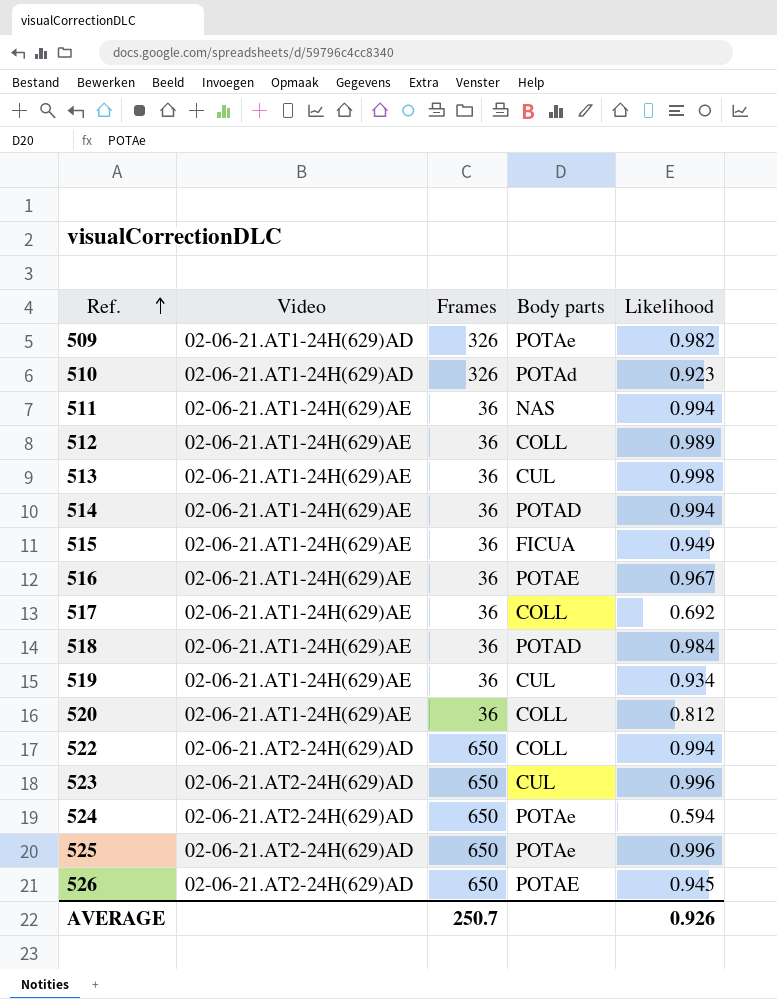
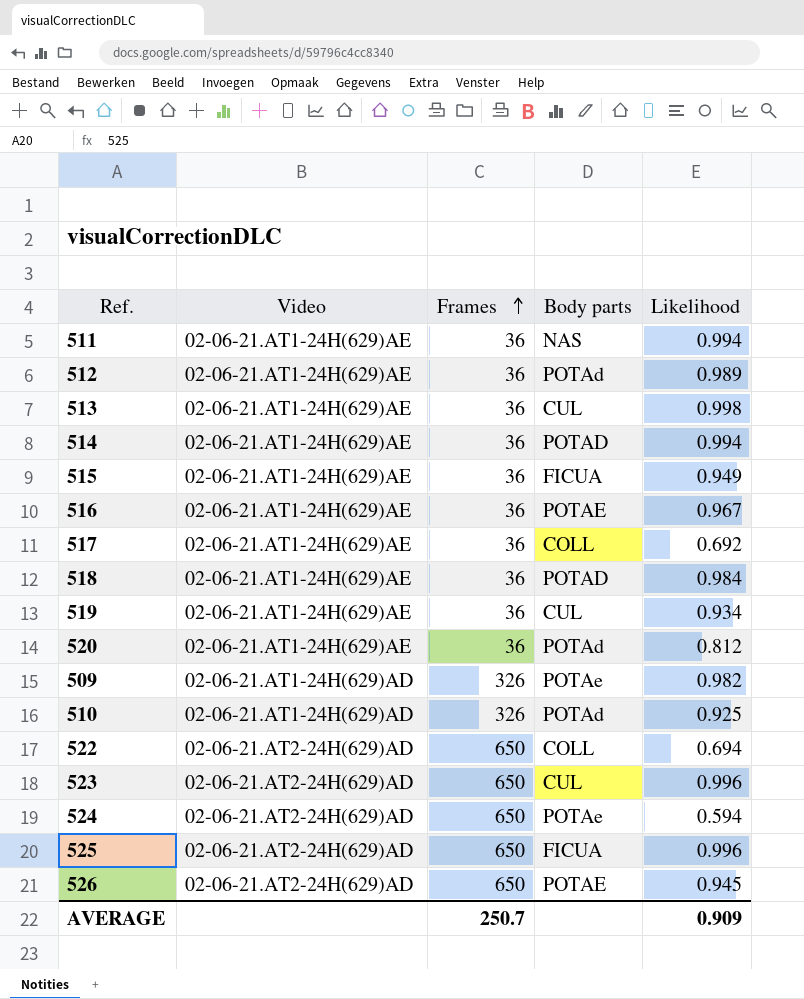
row order: Ref. ascending -> Frames ascending
512 | Body parts: COLL -> POTAd
520 | Body parts: COLL -> POTAd
510 | Likelihood: 0.923 -> 0.925
522 | Likelihood: 0.994 -> 0.694
525 | Body parts: POTAe -> FICUA
AVERAGE | Likelihood: 0.926 -> 0.909

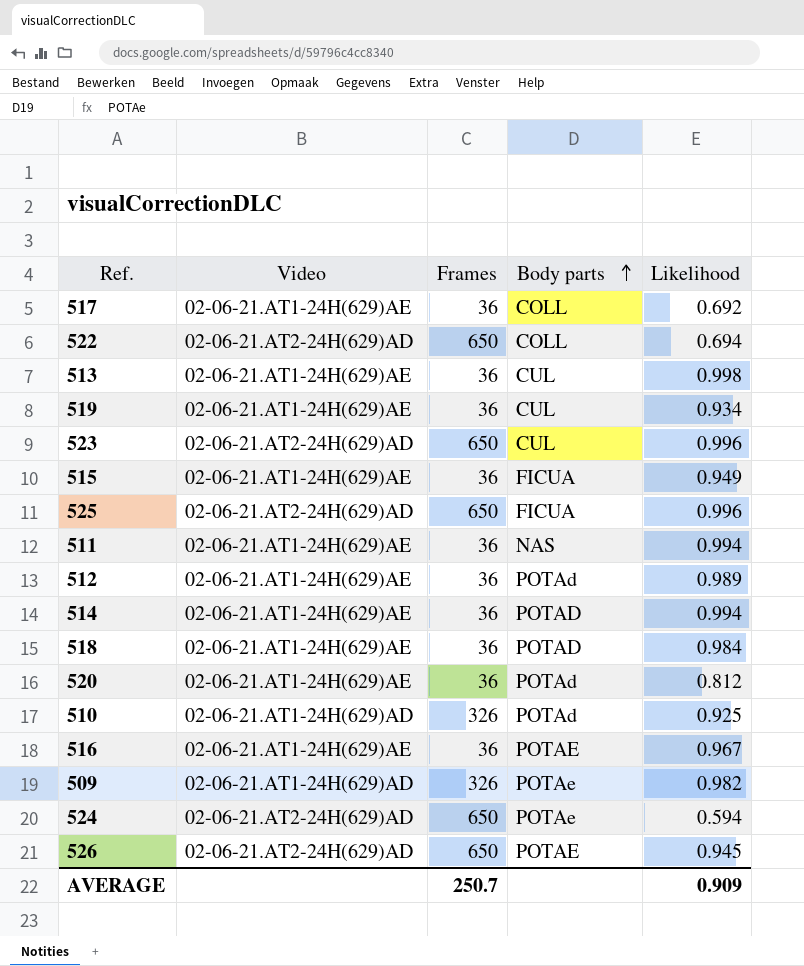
row order: Frames ascending -> Body parts ascending

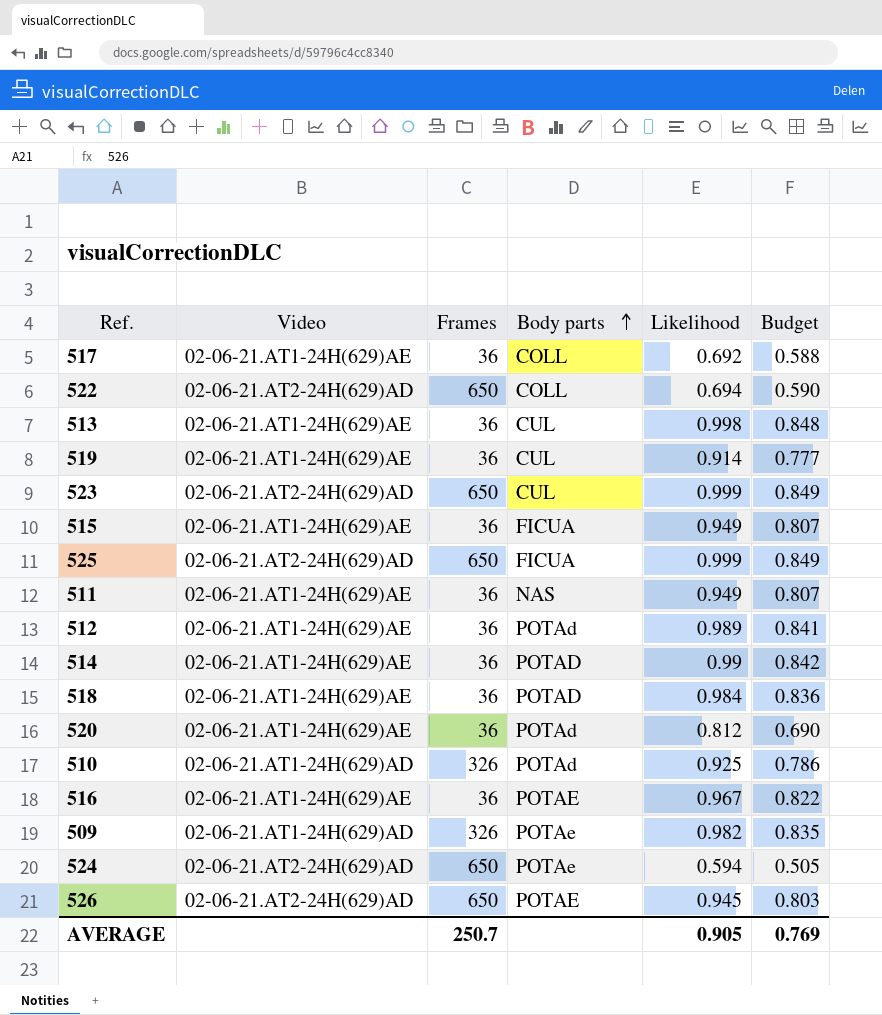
column Budget | formula: none -> [Likelihood] * 0.85
519 | Likelihood: 0.934 -> 0.914
523 | Likelihood: 0.996 -> 0.999
525 | Likelihood: 0.996 -> 0.999
511 | Likelihood: 0.994 -> 0.949
514 | Likelihood: 0.994 -> 0.99
AVERAGE | Likelihood: 0.909 -> 0.905

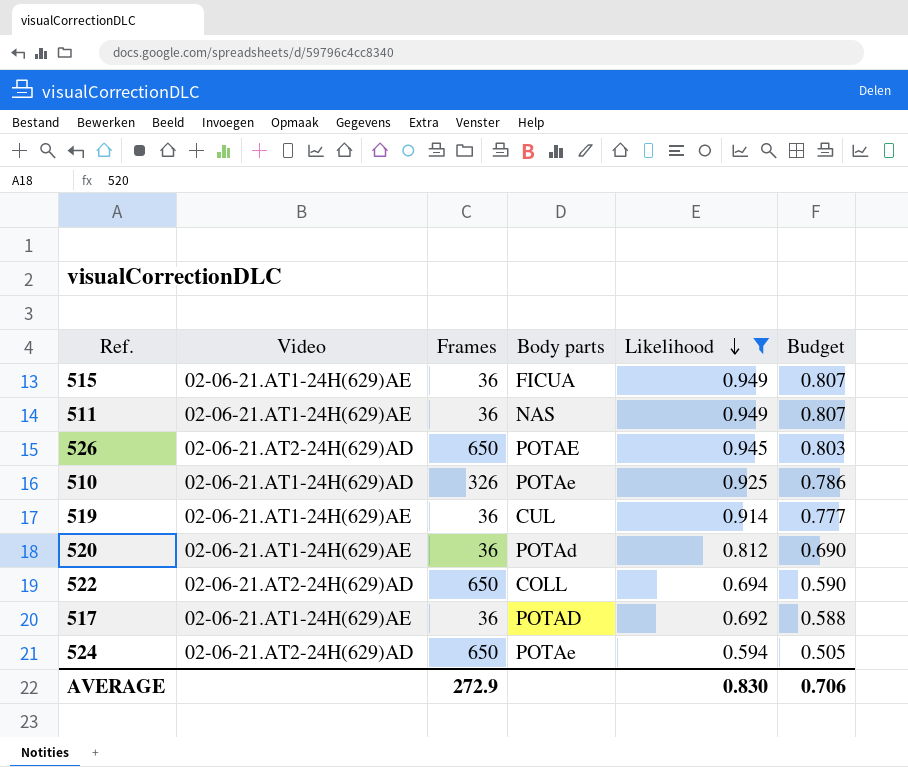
filter: none -> Likelihood <= 0.949
row order: Body parts ascending -> Likelihood descending
510 | Body parts: POTAd -> POTAe
517 | Body parts: COLL -> POTAD
AVERAGE | Frames: 250.7 -> 272.9
AVERAGE | Likelihood: 0.905 -> 0.830
AVERAGE | Budget: 0.769 -> 0.706

